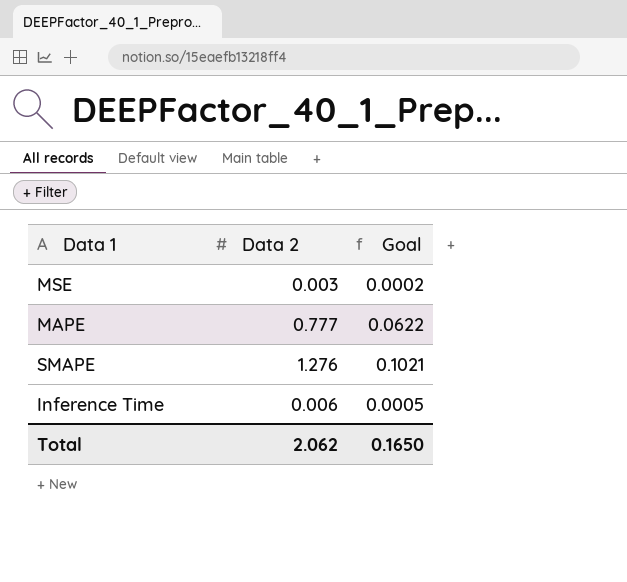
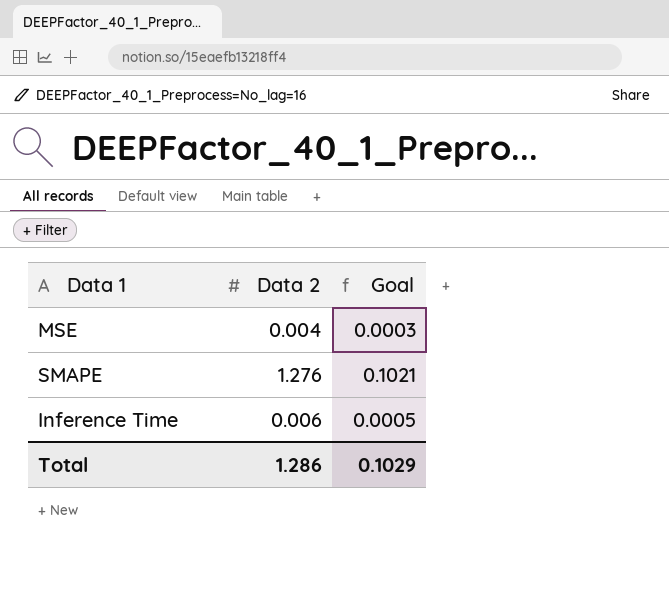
row MAPE: 0.777 | 0.0622 -> none
MSE | Data 2: 0.003 -> 0.004
MSE | Goal: 0.0002 -> 0.0003
Total | Data 2: 2.062 -> 1.286
Total | Goal: 0.1650 -> 0.1029

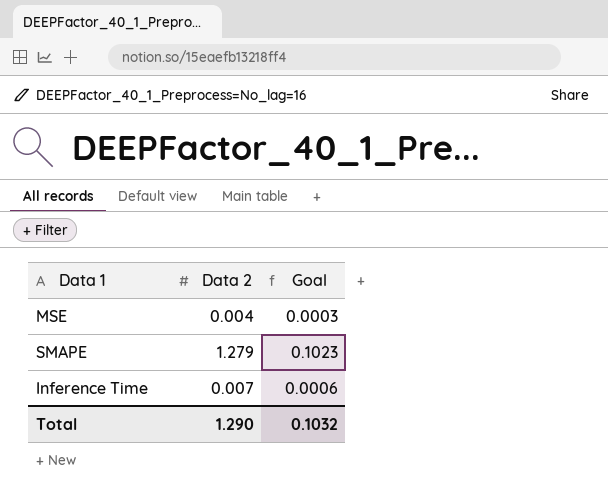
SMAPE | Data 2: 1.276 -> 1.279
SMAPE | Goal: 0.1021 -> 0.1023
Inference Time | Data 2: 0.006 -> 0.007
Inference Time | Goal: 0.0005 -> 0.0006
Total | Data 2: 1.286 -> 1.290
Total | Goal: 0.1029 -> 0.1032

